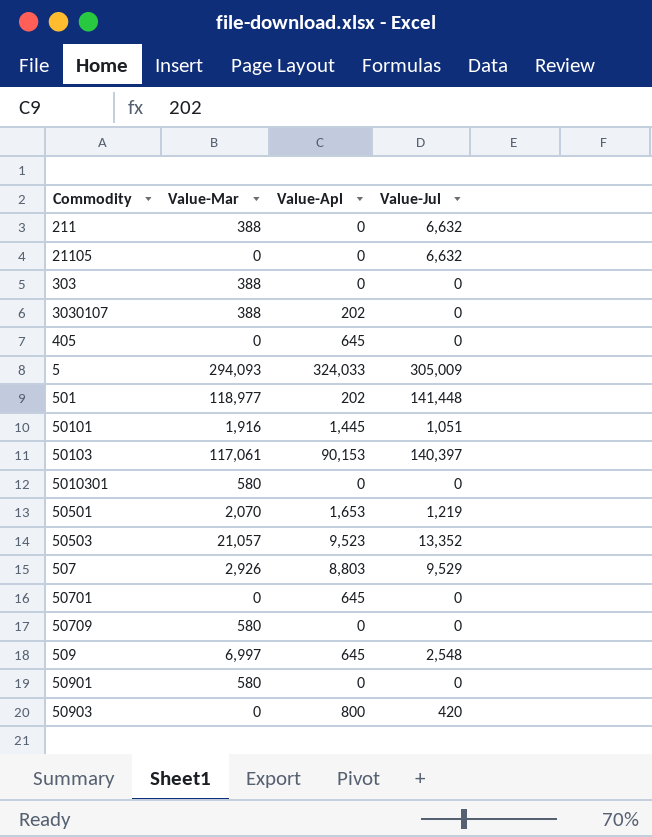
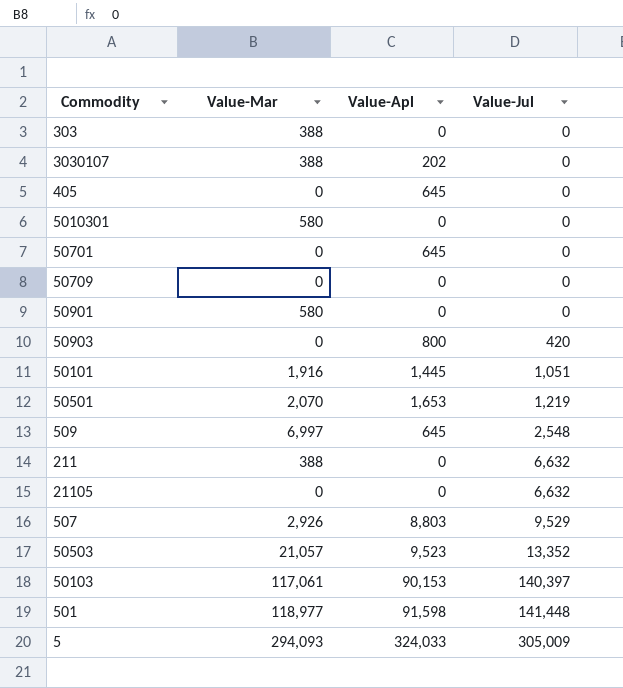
row order: none -> Value-Jul ascending
50709 | Value-Mar: 580 -> 0
501 | Value-Apl: 202 -> 91,598

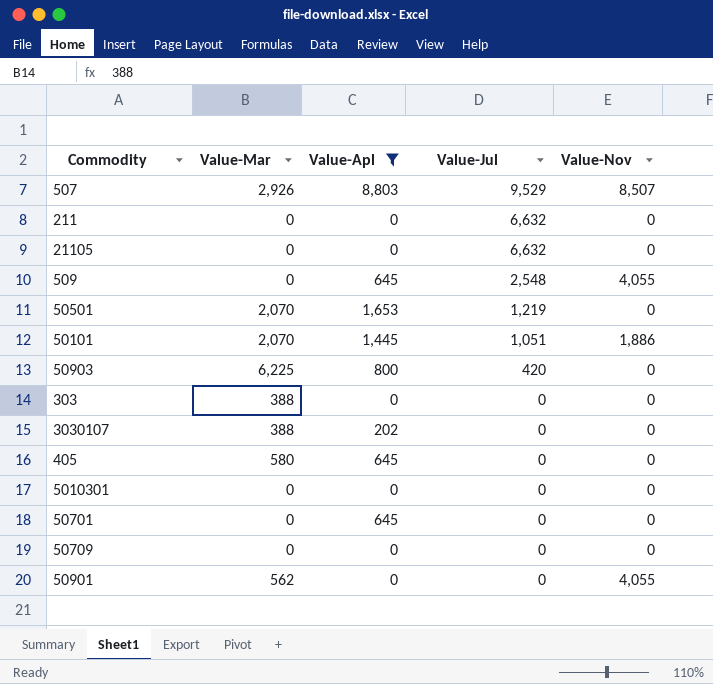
filter: none -> Value-Apl <= 8,803
row order: Value-Jul ascending -> Value-Jul descending
column Value-Nov | position: none -> 5
211 | Value-Mar: 388 -> 0
509 | Value-Mar: 6,997 -> 0
50101 | Value-Mar: 1,916 -> 2,070
50903 | Value-Mar: 0 -> 6,225
405 | Value-Mar: 0 -> 580
5010301 | Value-Mar: 580 -> 0
50901 | Value-Mar: 580 -> 562

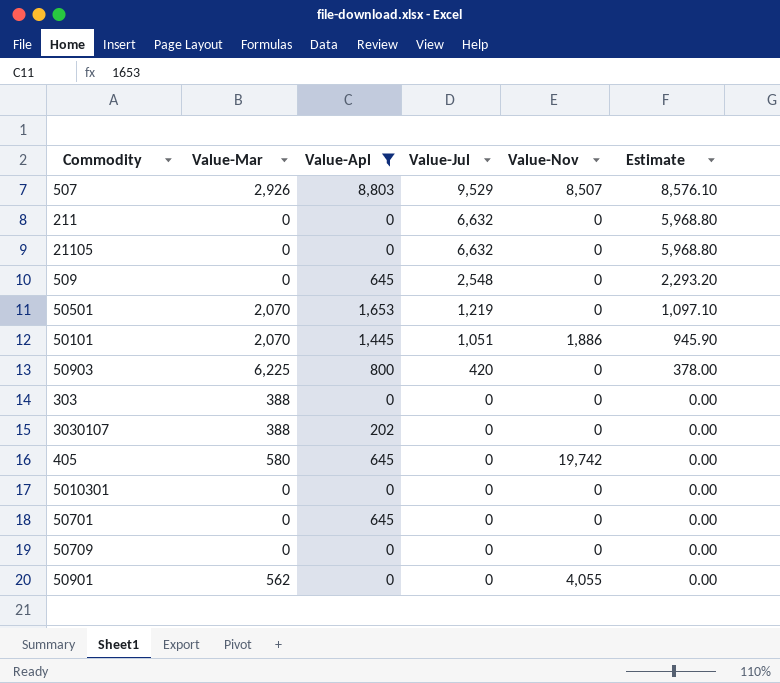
column Estimate | formula: none -> [Value-Jul] * 0.9
509 | Value-Nov: 4,055 -> 0
405 | Value-Nov: 0 -> 19,742

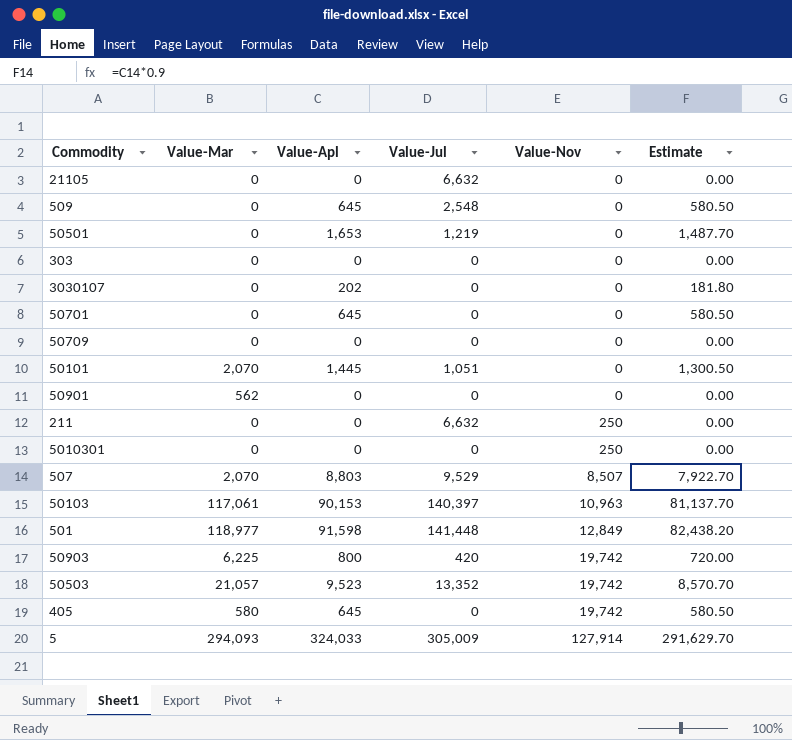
filter: Value-Apl <= 8,803 -> none
row order: Value-Jul descending -> Value-Nov ascending
column Estimate | formula: [Value-Jul] * 0.9 -> [Value-Apl] * 0.9
50501 | Value-Mar: 2,070 -> 0
303 | Value-Mar: 388 -> 0
3030107 | Value-Mar: 388 -> 0
50101 | Value-Nov: 1,886 -> 0
50901 | Value-Nov: 4,055 -> 0
211 | Value-Nov: 0 -> 250
5010301 | Value-Nov: 0 -> 250
507 | Value-Mar: 2,926 -> 2,070
50903 | Value-Nov: 0 -> 19,742

